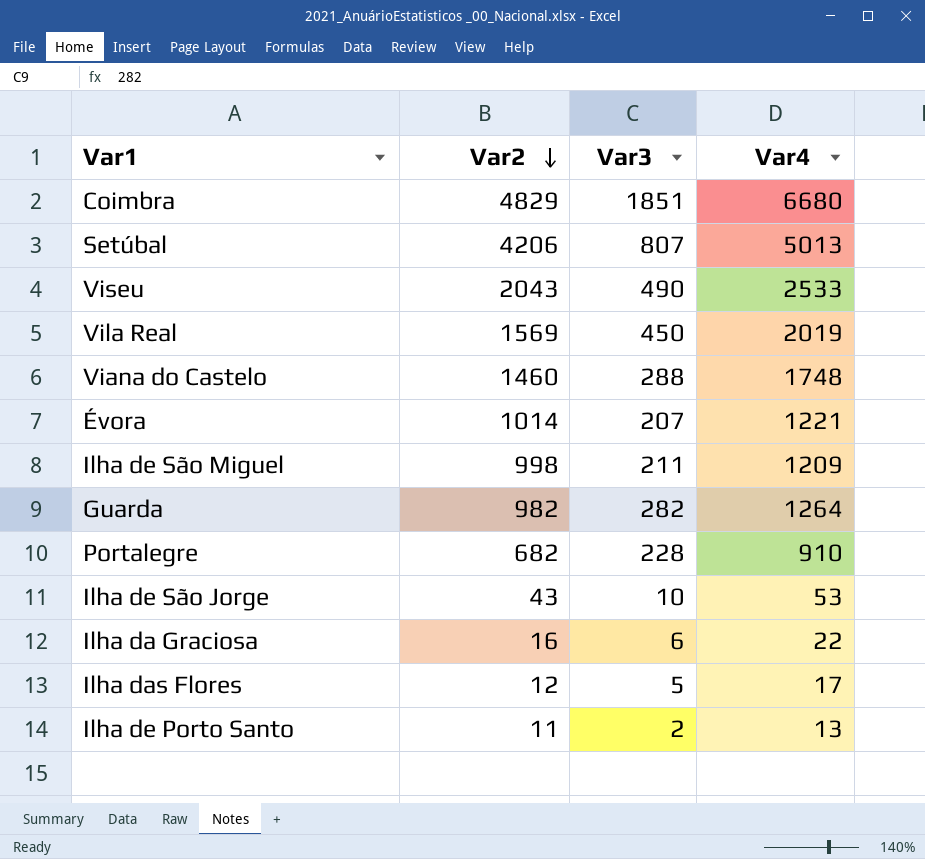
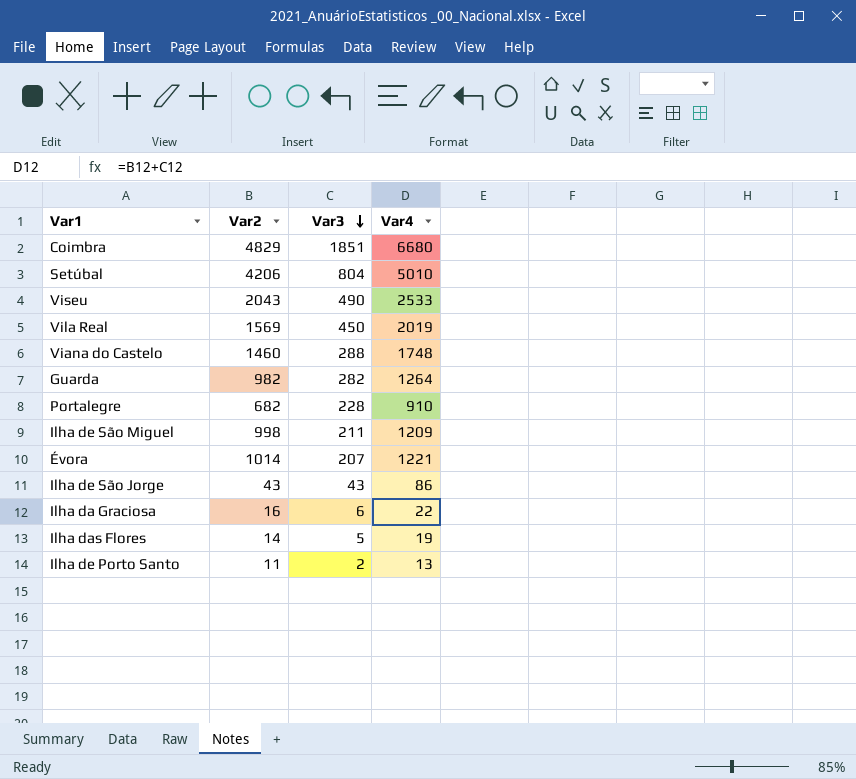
row order: Var2 descending -> Var3 descending
Setúbal | Var3: 807 -> 804
Setúbal | Var4: 5013 -> 5010
Ilha de São Jorge | Var3: 10 -> 43
Ilha de São Jorge | Var4: 53 -> 86
Ilha das Flores | Var2: 12 -> 14
Ilha das Flores | Var4: 17 -> 19

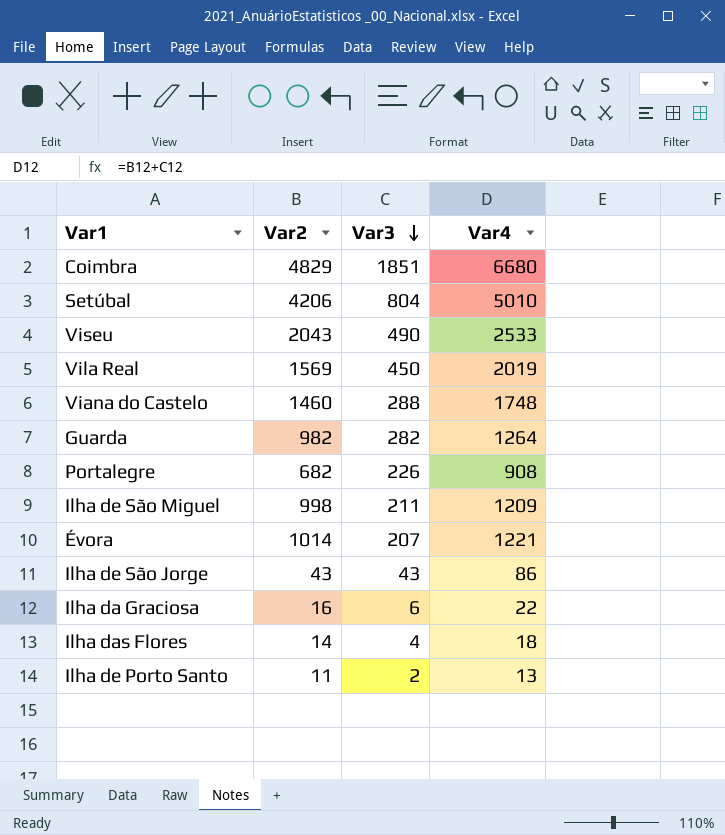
Portalegre | Var3: 228 -> 226
Portalegre | Var4: 910 -> 908
Ilha das Flores | Var3: 5 -> 4
Ilha das Flores | Var4: 19 -> 18

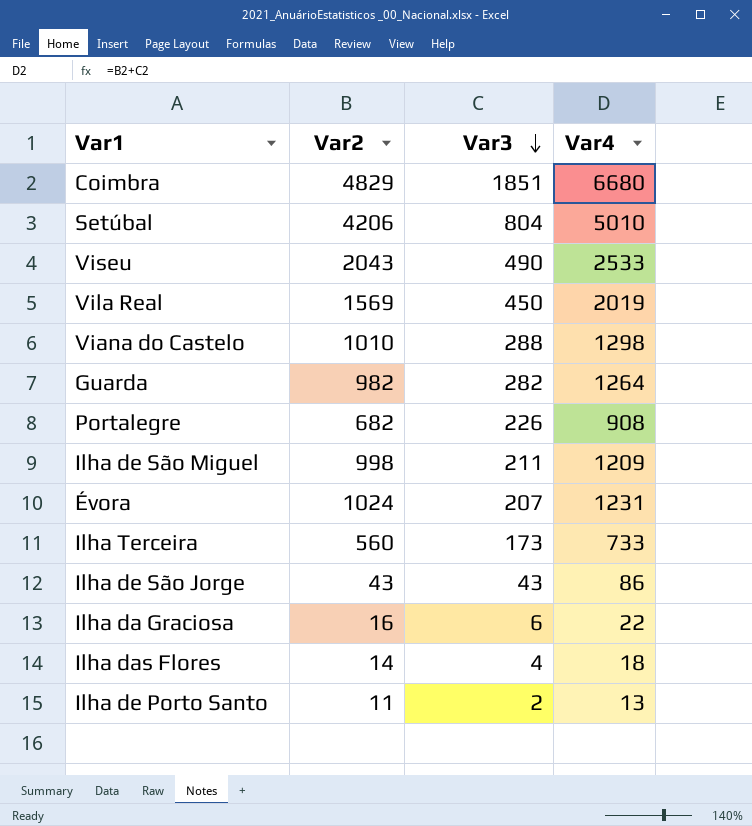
Viana do Castelo | Var2: 1460 -> 1010
Viana do Castelo | Var4: 1748 -> 1298
Évora | Var2: 1014 -> 1024
Évora | Var4: 1221 -> 1231
row Ilha Terceira: none -> 560 | 173 | 733

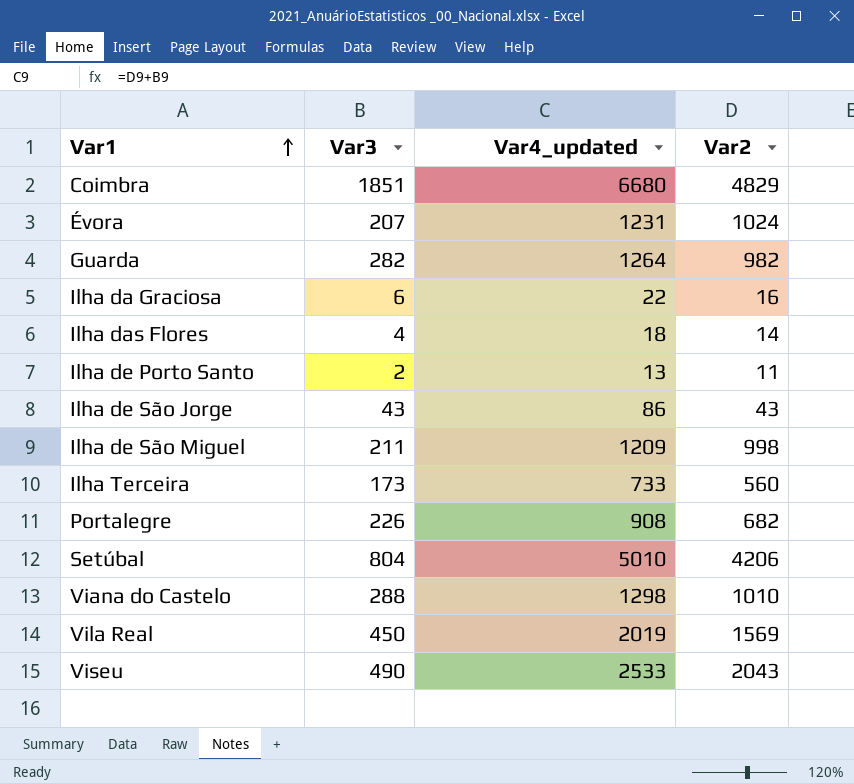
row order: Var3 descending -> Var1 ascending
column name: Var4 -> Var4_updated
column Var2 | position: 2 -> 4

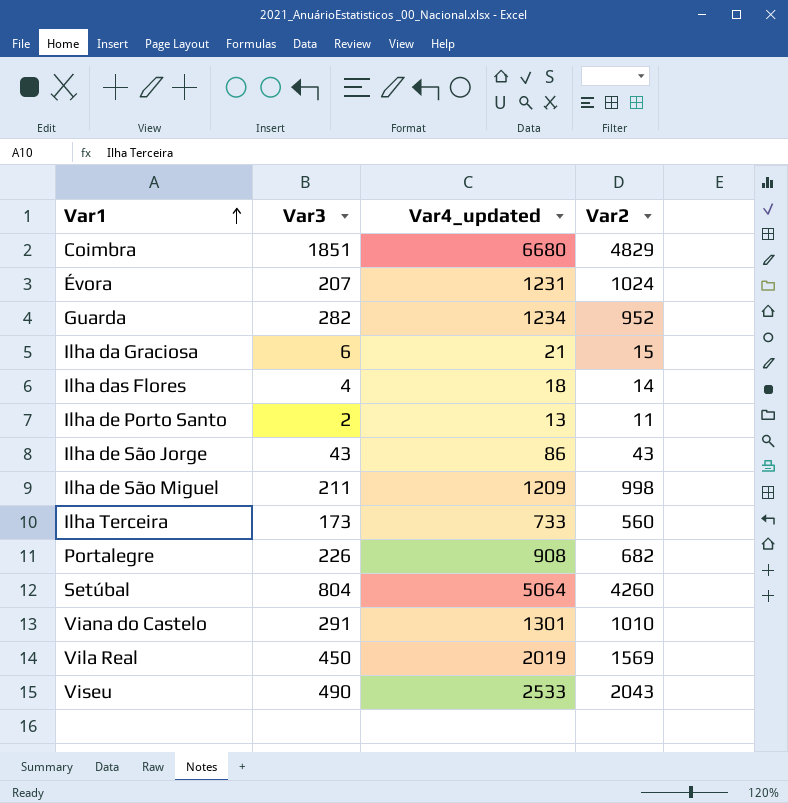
Guarda | Var4_updated: 1264 -> 1234
Guarda | Var2: 982 -> 952
Ilha da Graciosa | Var4_updated: 22 -> 21
Ilha da Graciosa | Var2: 16 -> 15
Setúbal | Var4_updated: 5010 -> 5064
Setúbal | Var2: 4206 -> 4260
Viana do Castelo | Var3: 288 -> 291
Viana do Castelo | Var4_updated: 1298 -> 1301

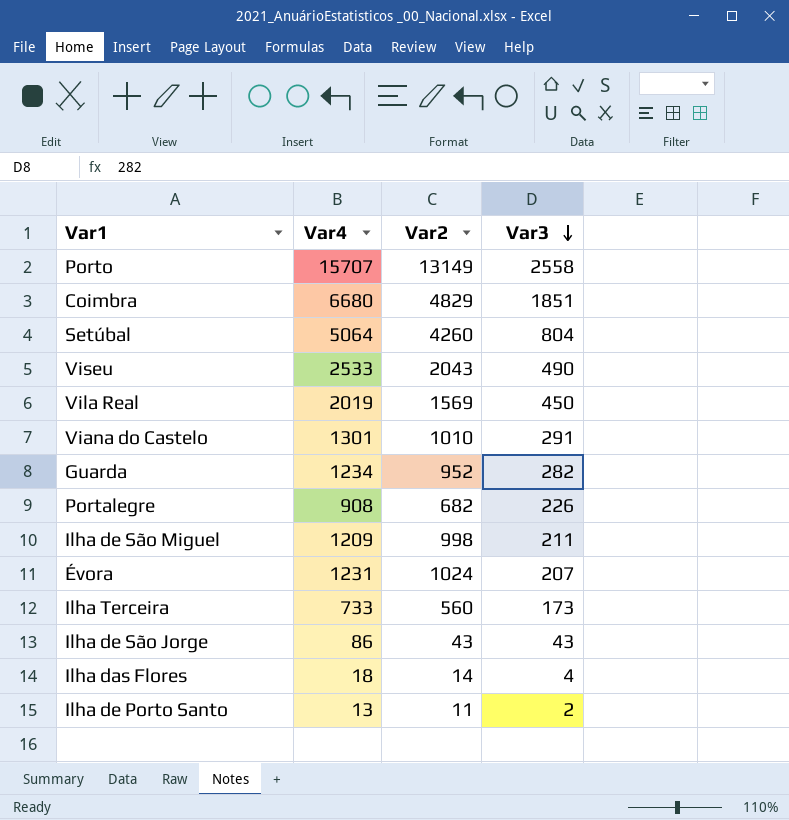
row order: Var1 ascending -> Var3 descending
column name: Var4_updated -> Var4
column Var3 | position: 2 -> 4
row Ilha da Graciosa: 6 | 21 | 15 -> none
row Porto: none -> 15707 | 13149 | 2558

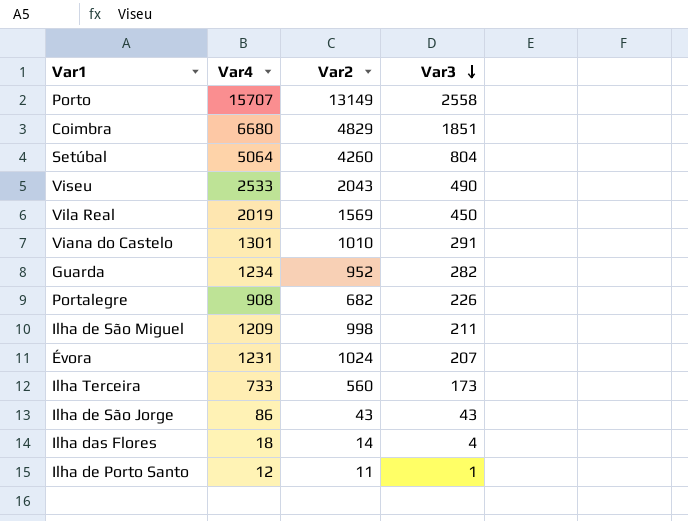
Ilha de Porto Santo | Var4: 13 -> 12
Ilha de Porto Santo | Var3: 2 -> 1

